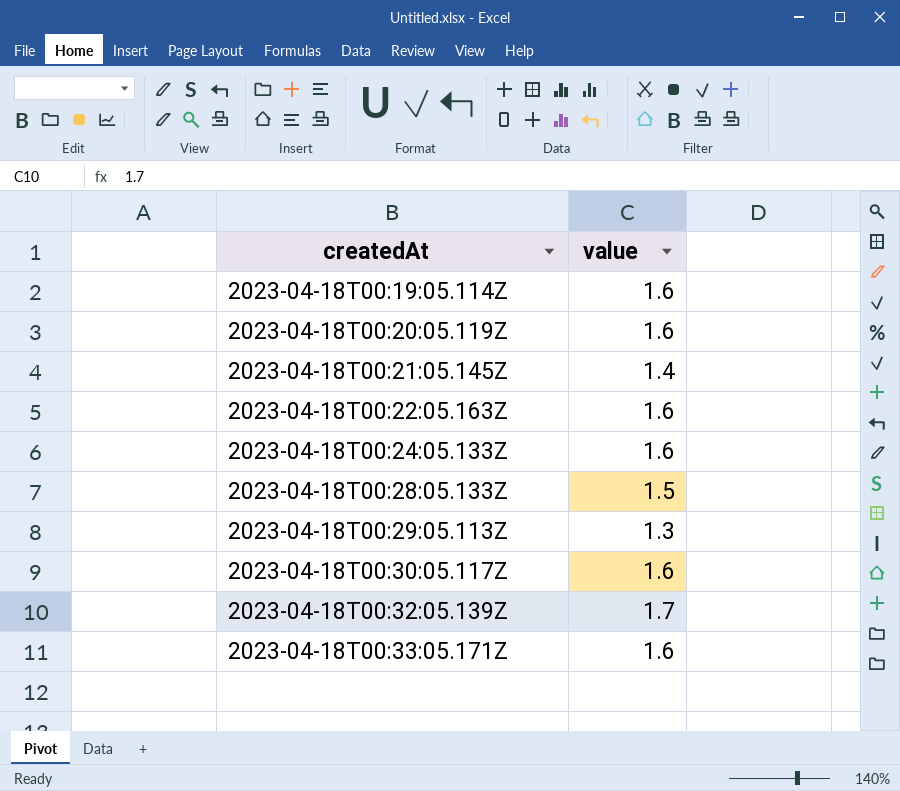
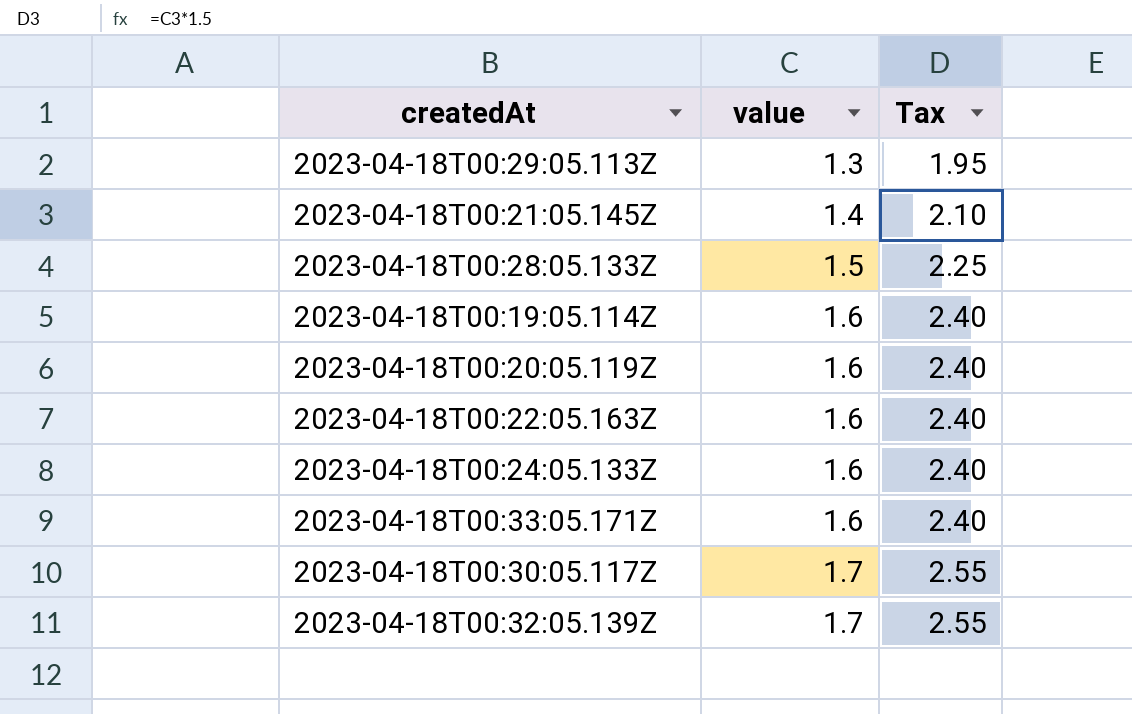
row order: createdAt ascending -> value ascending
column Tax | formula: none -> [value] * 1.5
2023-04-18T00:30:05.117Z | value: 1.6 -> 1.7

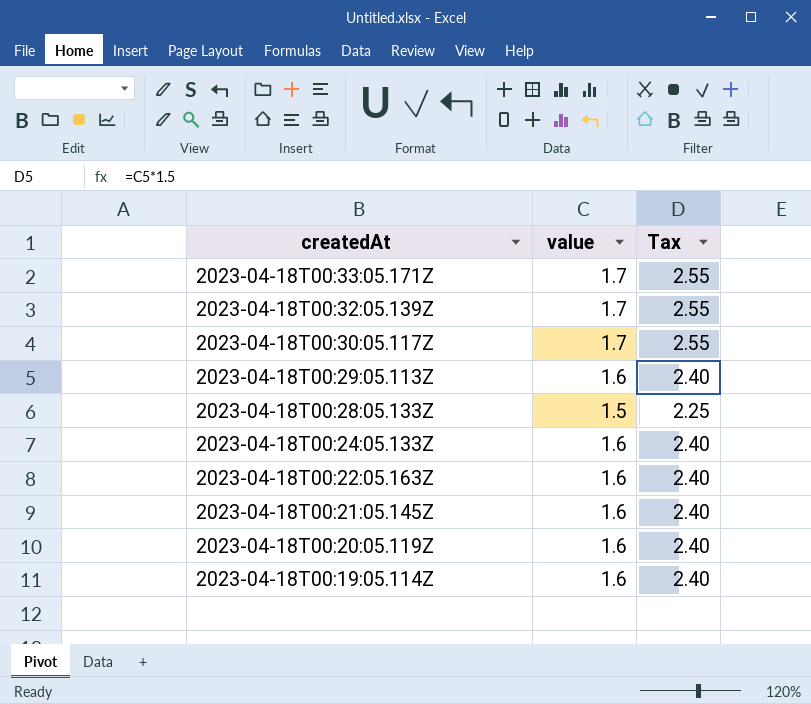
row order: value ascending -> createdAt descending
2023-04-18T00:33:05.171Z | value: 1.6 -> 1.7
2023-04-18T00:33:05.171Z | Tax: 2.40 -> 2.55
2023-04-18T00:29:05.113Z | value: 1.3 -> 1.6
2023-04-18T00:29:05.113Z | Tax: 1.95 -> 2.40
2023-04-18T00:21:05.145Z | value: 1.4 -> 1.6
2023-04-18T00:21:05.145Z | Tax: 2.10 -> 2.40

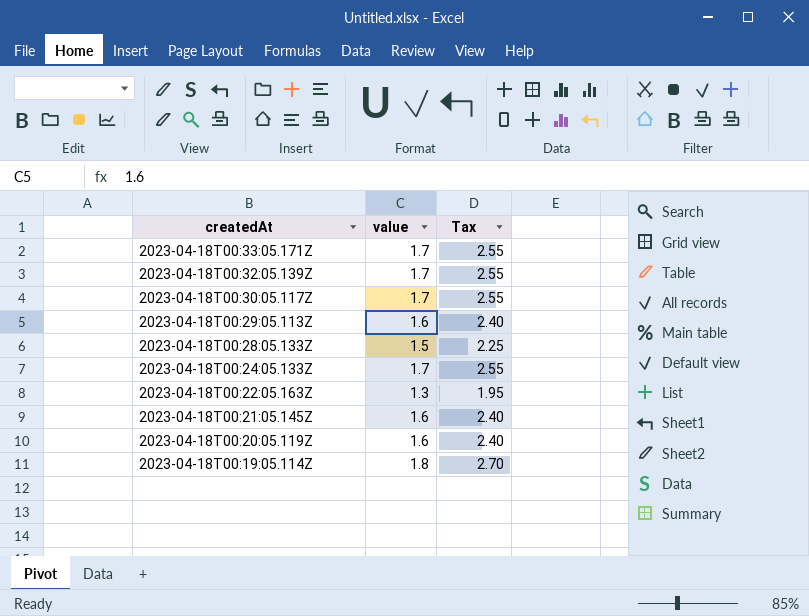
2023-04-18T00:24:05.133Z | value: 1.6 -> 1.7
2023-04-18T00:24:05.133Z | Tax: 2.40 -> 2.55
2023-04-18T00:22:05.163Z | value: 1.6 -> 1.3
2023-04-18T00:22:05.163Z | Tax: 2.40 -> 1.95
2023-04-18T00:19:05.114Z | value: 1.6 -> 1.8
2023-04-18T00:19:05.114Z | Tax: 2.40 -> 2.70

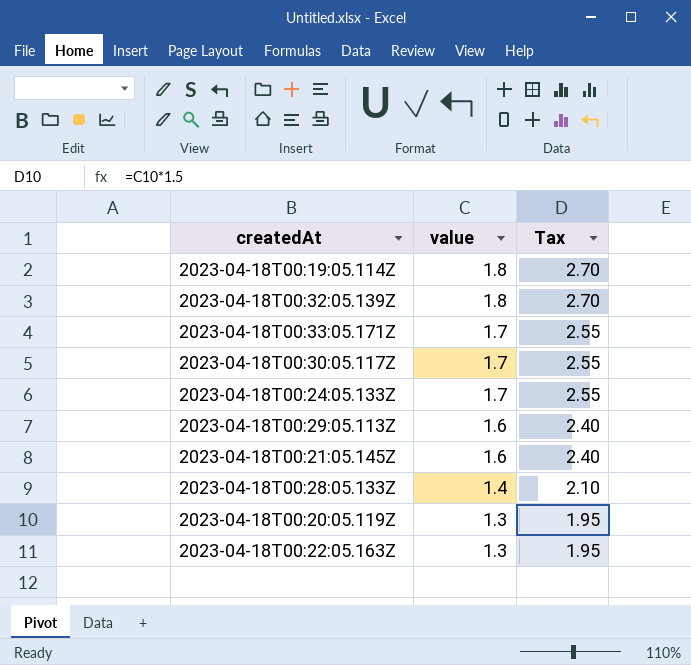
row order: createdAt descending -> value descending
2023-04-18T00:32:05.139Z | value: 1.7 -> 1.8
2023-04-18T00:32:05.139Z | Tax: 2.55 -> 2.70
2023-04-18T00:28:05.133Z | value: 1.5 -> 1.4
2023-04-18T00:28:05.133Z | Tax: 2.25 -> 2.10
2023-04-18T00:20:05.119Z | value: 1.6 -> 1.3
2023-04-18T00:20:05.119Z | Tax: 2.40 -> 1.95

